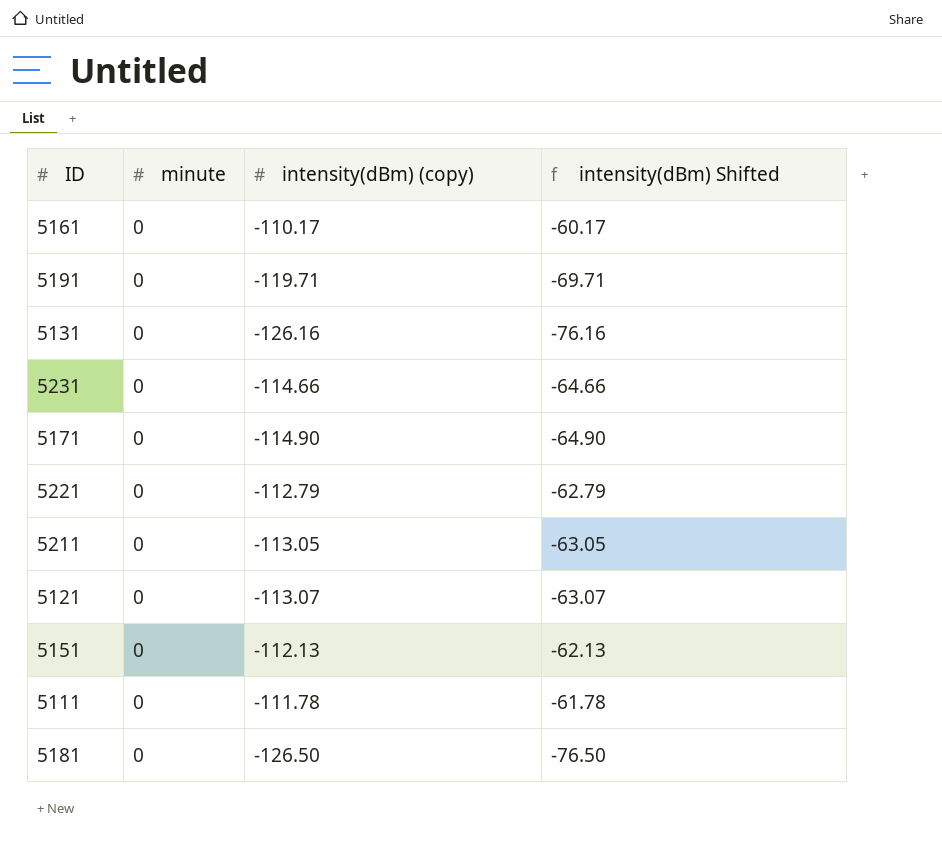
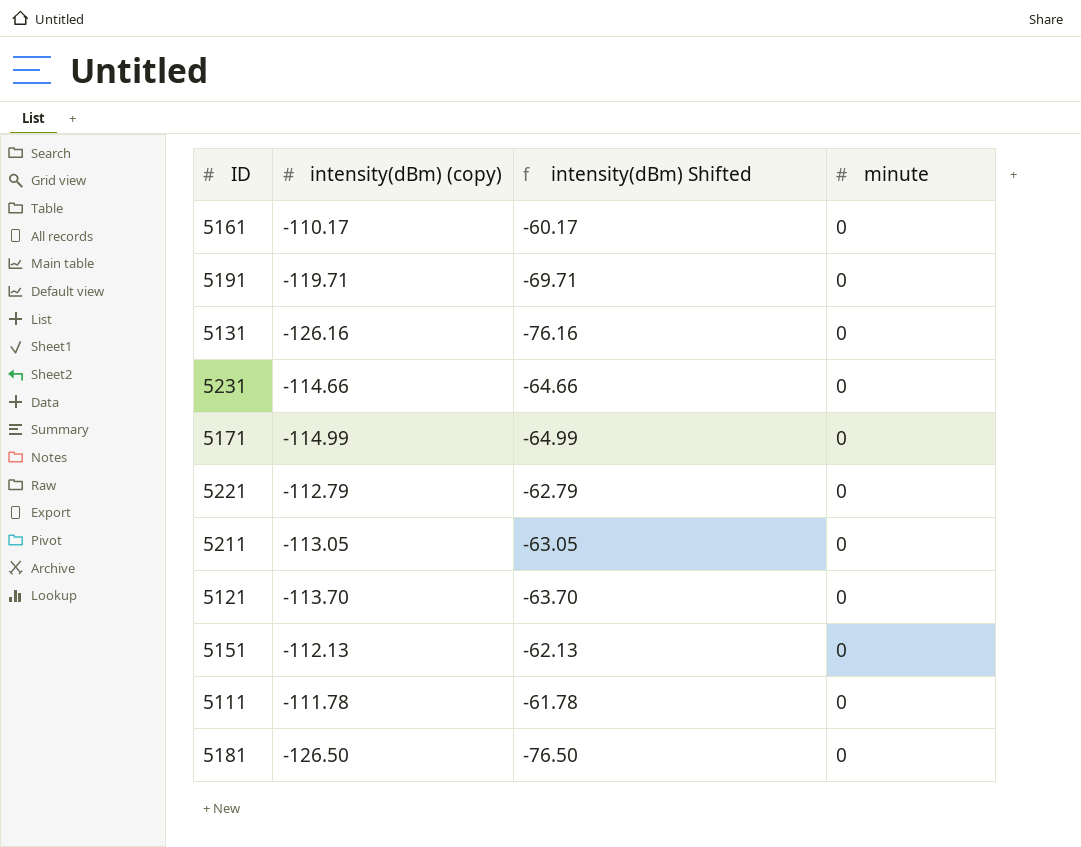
column minute | position: 2 -> 4
5171 | intensity(dBm) (copy): -114.90 -> -114.99
5171 | intensity(dBm) Shifted: -64.90 -> -64.99
5121 | intensity(dBm) (copy): -113.07 -> -113.70
5121 | intensity(dBm) Shifted: -63.07 -> -63.70

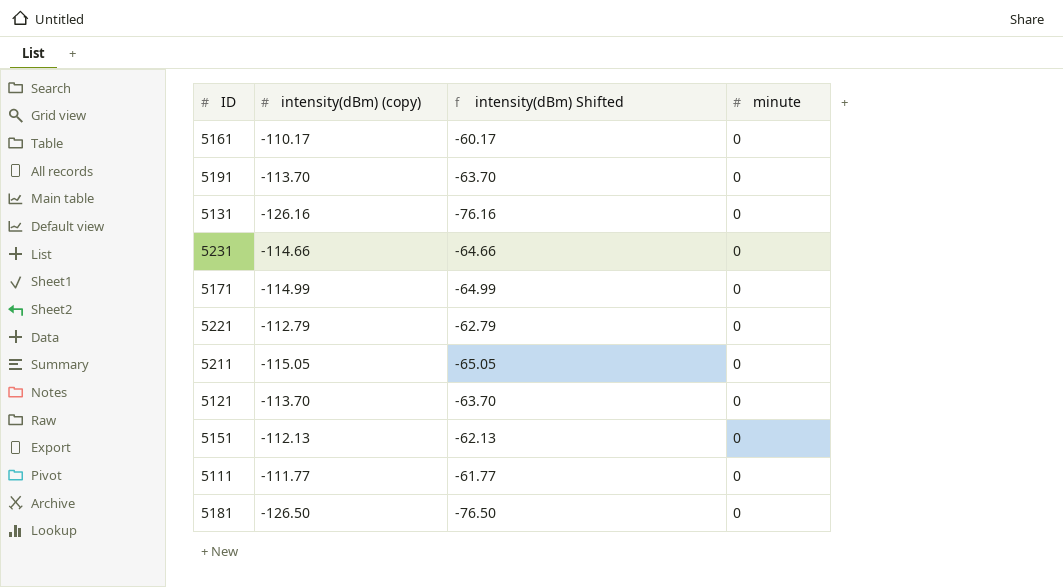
5191 | intensity(dBm) (copy): -119.71 -> -113.70
5191 | intensity(dBm) Shifted: -69.71 -> -63.70
5211 | intensity(dBm) (copy): -113.05 -> -115.05
5211 | intensity(dBm) Shifted: -63.05 -> -65.05
5111 | intensity(dBm) (copy): -111.78 -> -111.77
5111 | intensity(dBm) Shifted: -61.78 -> -61.77

